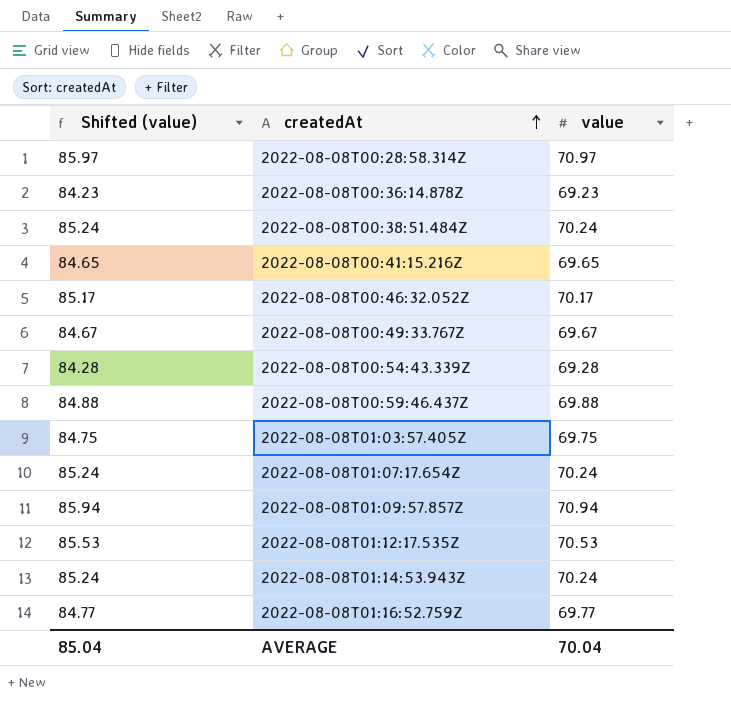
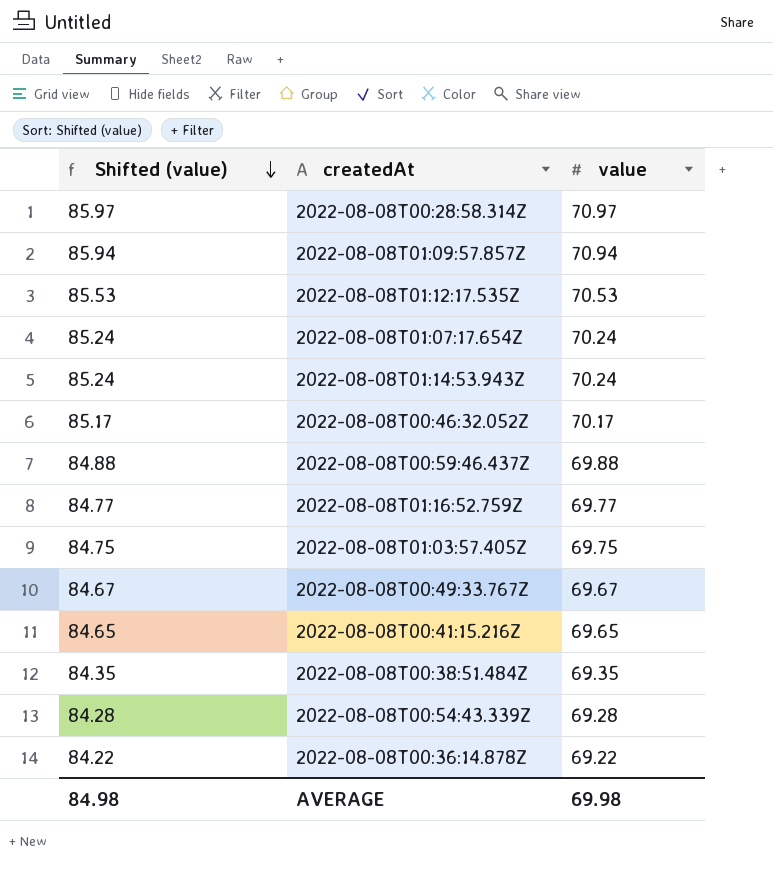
row order: createdAt ascending -> Shifted (value) descending
2022-08-08T00:38:51.484Z | Shifted (value): 85.24 -> 84.35
2022-08-08T00:38:51.484Z | value: 70.24 -> 69.35
2022-08-08T00:36:14.878Z | Shifted (value): 84.23 -> 84.22
2022-08-08T00:36:14.878Z | value: 69.23 -> 69.22
AVERAGE | Shifted (value): 85.04 -> 84.98
AVERAGE | value: 70.04 -> 69.98

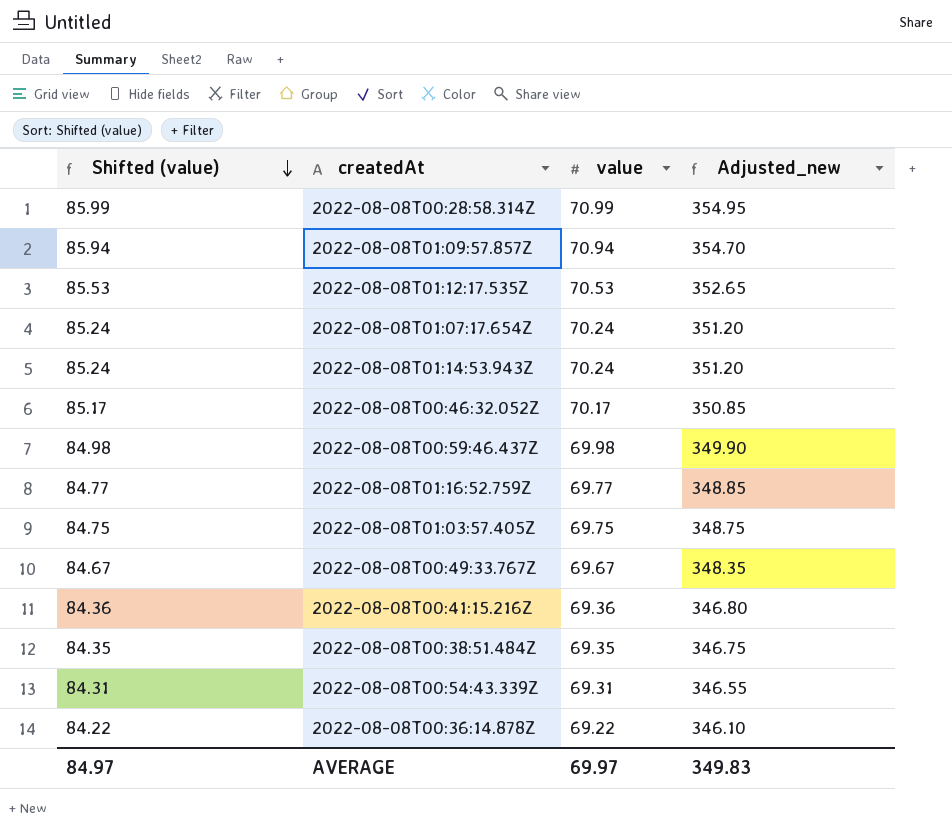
column Adjusted_new | formula: none -> [value] * 5
2022-08-08T00:28:58.314Z | Shifted (value): 85.97 -> 85.99
2022-08-08T00:28:58.314Z | value: 70.97 -> 70.99
2022-08-08T00:59:46.437Z | Shifted (value): 84.88 -> 84.98
2022-08-08T00:59:46.437Z | value: 69.88 -> 69.98
2022-08-08T00:41:15.216Z | Shifted (value): 84.65 -> 84.36
2022-08-08T00:41:15.216Z | value: 69.65 -> 69.36
2022-08-08T00:54:43.339Z | Shifted (value): 84.28 -> 84.31
2022-08-08T00:54:43.339Z | value: 69.28 -> 69.31
AVERAGE | Shifted (value): 84.98 -> 84.97
AVERAGE | value: 69.98 -> 69.97

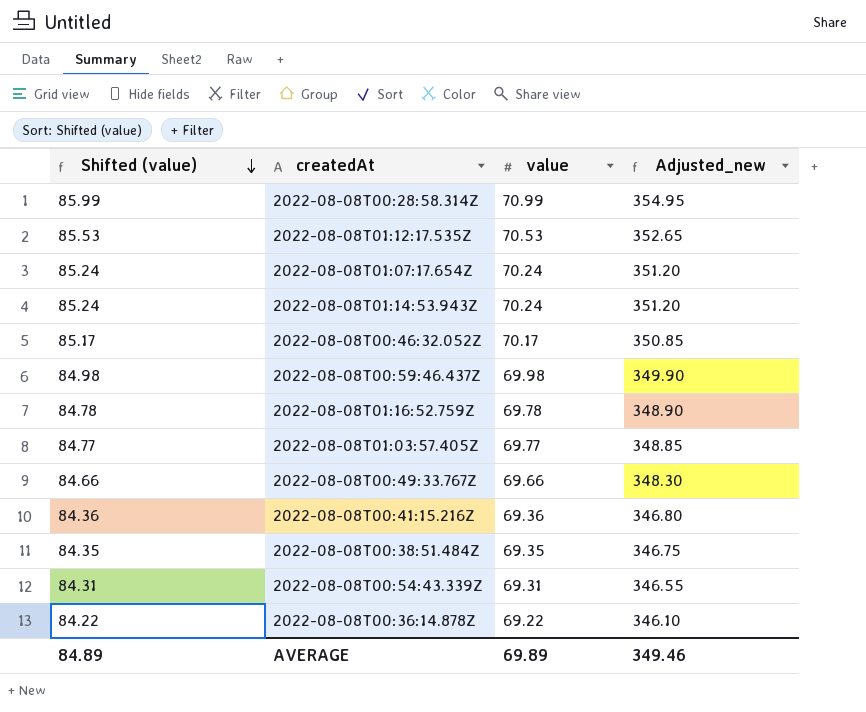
row 2022-08-08T01:09:57.857Z: 85.94 | 70.94 | 354.70 -> none
2022-08-08T01:16:52.759Z | Shifted (value): 84.77 -> 84.78
2022-08-08T01:16:52.759Z | value: 69.77 -> 69.78
2022-08-08T01:16:52.759Z | Adjusted_new: 348.85 -> 348.90
2022-08-08T01:03:57.405Z | Shifted (value): 84.75 -> 84.77
2022-08-08T01:03:57.405Z | value: 69.75 -> 69.77
2022-08-08T01:03:57.405Z | Adjusted_new: 348.75 -> 348.85
2022-08-08T00:49:33.767Z | Shifted (value): 84.67 -> 84.66
2022-08-08T00:49:33.767Z | value: 69.67 -> 69.66
2022-08-08T00:49:33.767Z | Adjusted_new: 348.35 -> 348.30
AVERAGE | Shifted (value): 84.97 -> 84.89
AVERAGE | value: 69.97 -> 69.89
AVERAGE | Adjusted_new: 349.83 -> 349.46

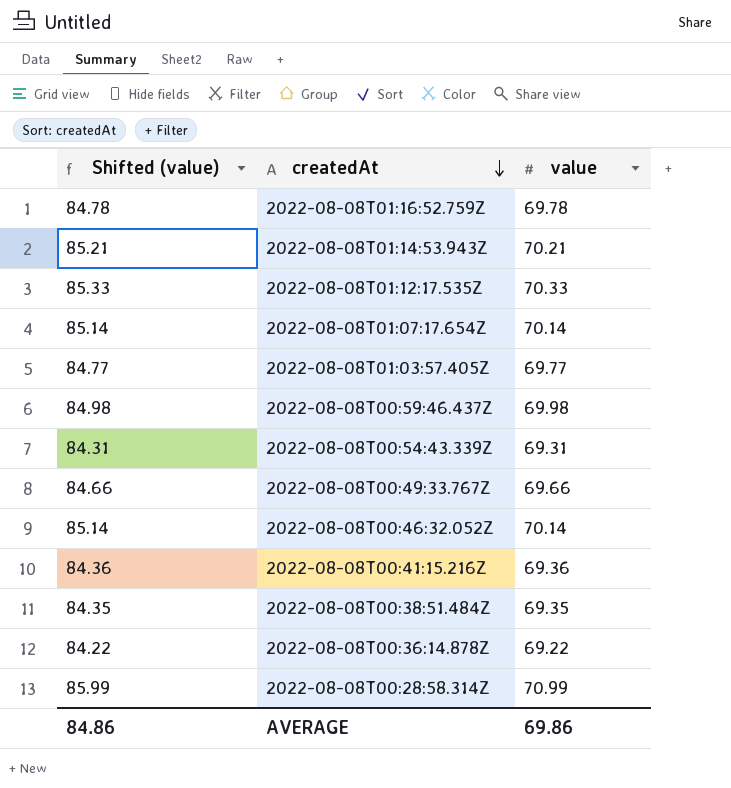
row order: Shifted (value) descending -> createdAt descending
column Adjusted_new | formula: [value] * 5 -> none
2022-08-08T01:14:53.943Z | Shifted (value): 85.24 -> 85.21
2022-08-08T01:14:53.943Z | value: 70.24 -> 70.21
2022-08-08T01:12:17.535Z | Shifted (value): 85.53 -> 85.33
2022-08-08T01:12:17.535Z | value: 70.53 -> 70.33
2022-08-08T01:07:17.654Z | Shifted (value): 85.24 -> 85.14
2022-08-08T01:07:17.654Z | value: 70.24 -> 70.14
2022-08-08T00:46:32.052Z | Shifted (value): 85.17 -> 85.14
2022-08-08T00:46:32.052Z | value: 70.17 -> 70.14
AVERAGE | Shifted (value): 84.89 -> 84.86
AVERAGE | value: 69.89 -> 69.86

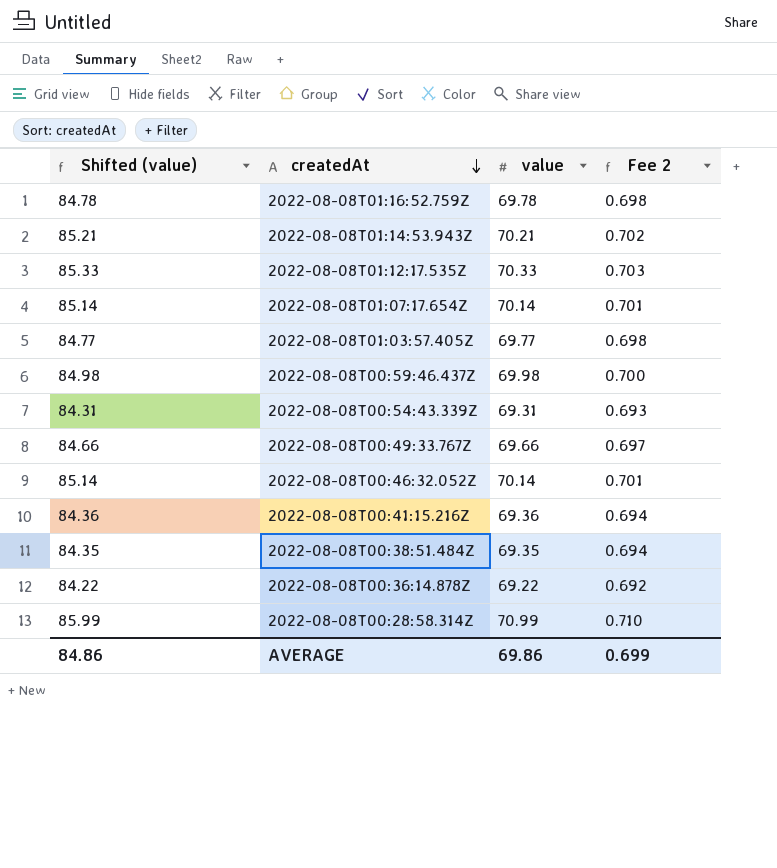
column Fee 2 | formula: none -> [value] * 0.01

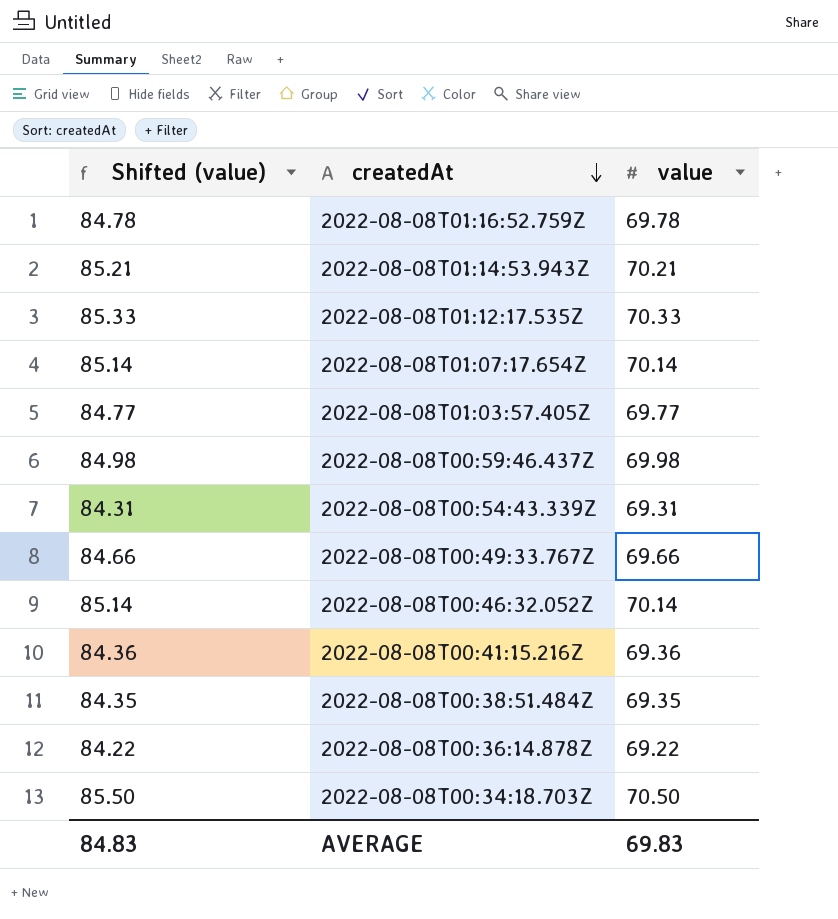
column Fee 2 | formula: [value] * 0.01 -> none
row 2022-08-08T00:28:58.314Z: 85.99 | 70.99 | 0.710 -> none
row 2022-08-08T00:34:18.703Z: none -> 85.50 | 70.50
AVERAGE | Shifted (value): 84.86 -> 84.83
AVERAGE | value: 69.86 -> 69.83

